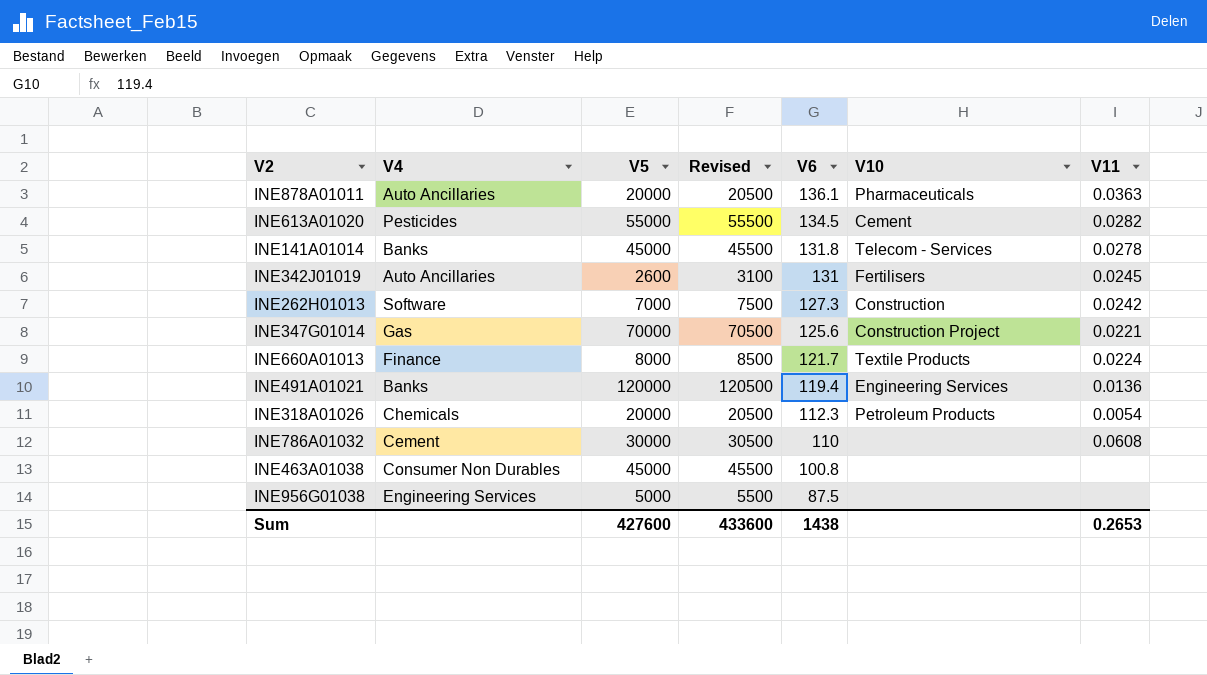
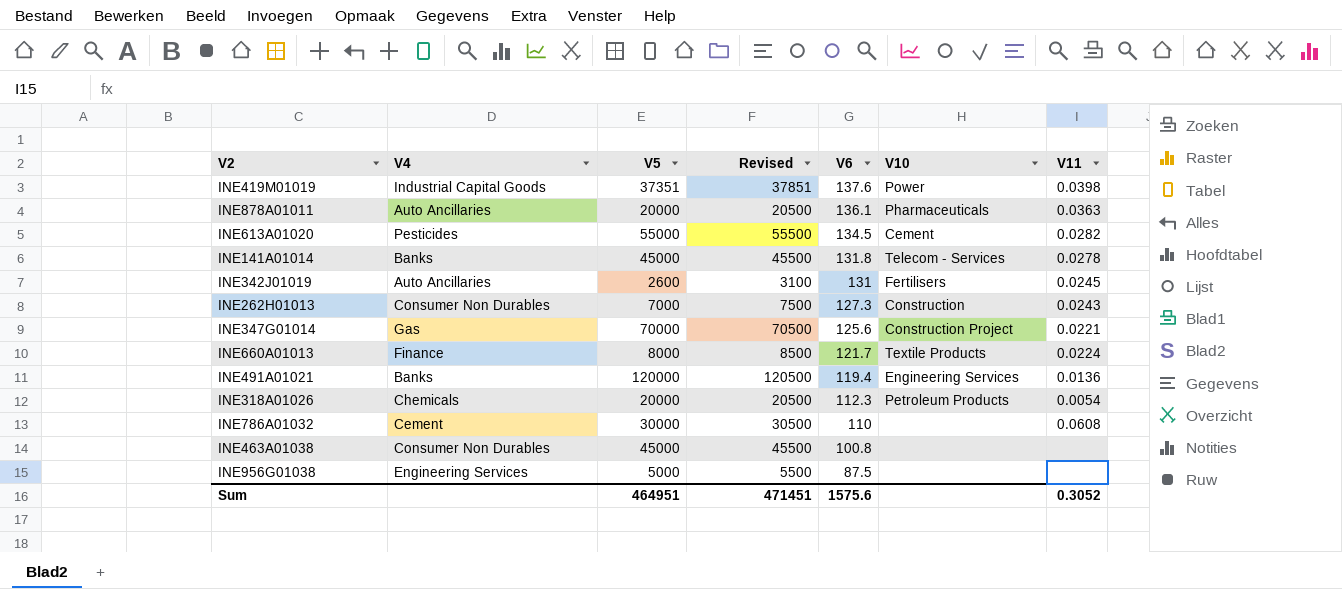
row INE419M01019: none -> Industrial Capital Goods | 37351 | 37851 | 137.6 | Power | 0.0398
INE262H01013 | V4: Software -> Consumer Non Durables
INE262H01013 | V11: 0.0242 -> 0.0243
Sum | V5: 427600 -> 464951
Sum | Revised: 433600 -> 471451
Sum | V6: 1438 -> 1575.6
Sum | V11: 0.2653 -> 0.3052

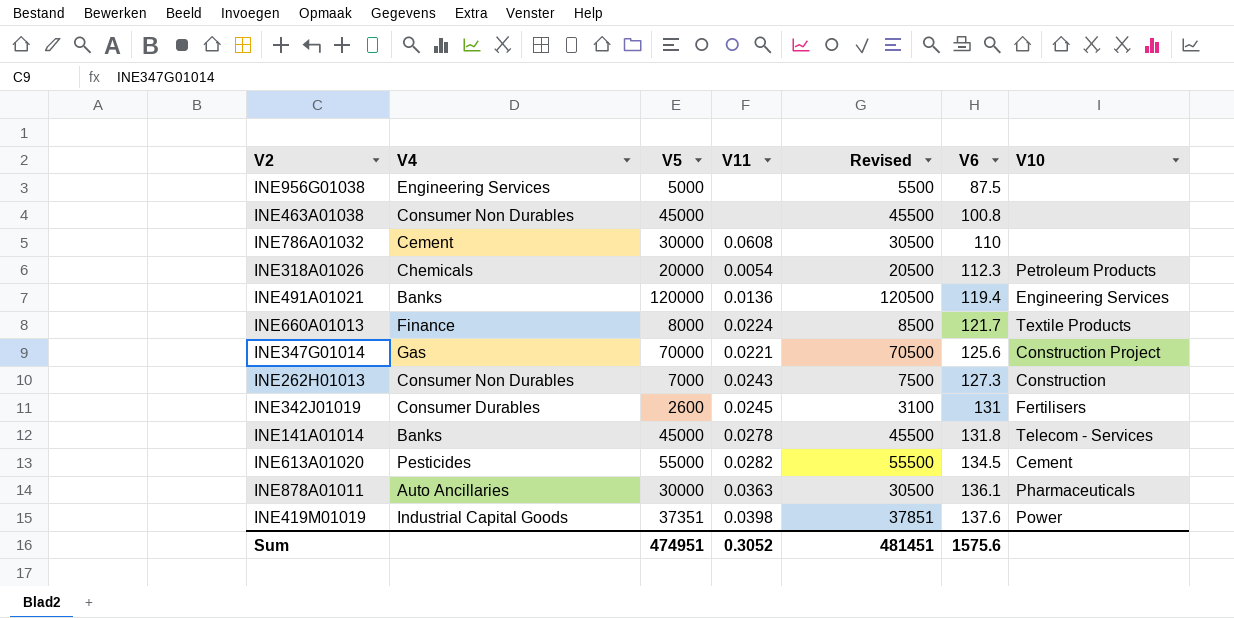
row order: V6 descending -> V6 ascending
column V11 | position: 7 -> 4
INE342J01019 | V4: Auto Ancillaries -> Consumer Durables
INE878A01011 | V5: 20000 -> 30000
INE878A01011 | Revised: 20500 -> 30500
Sum | V5: 464951 -> 474951
Sum | Revised: 471451 -> 481451

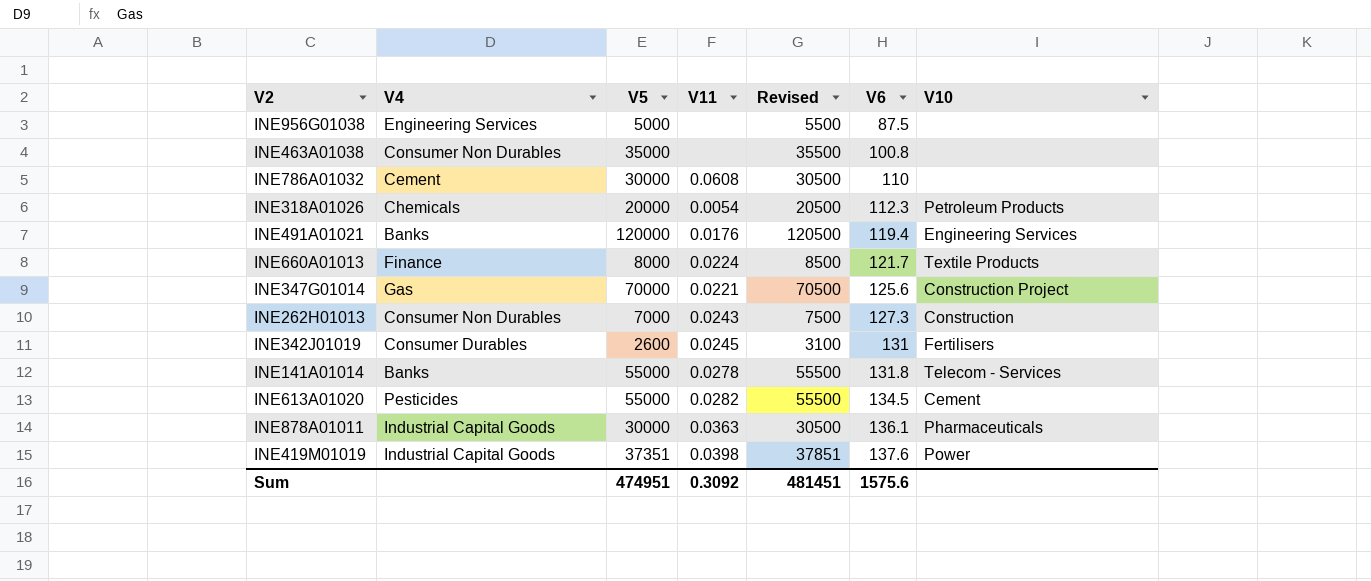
INE463A01038 | V5: 45000 -> 35000
INE463A01038 | Revised: 45500 -> 35500
INE491A01021 | V11: 0.0136 -> 0.0176
INE141A01014 | V5: 45000 -> 55000
INE141A01014 | Revised: 45500 -> 55500
INE878A01011 | V4: Auto Ancillaries -> Industrial Capital Goods
Sum | V11: 0.3052 -> 0.3092

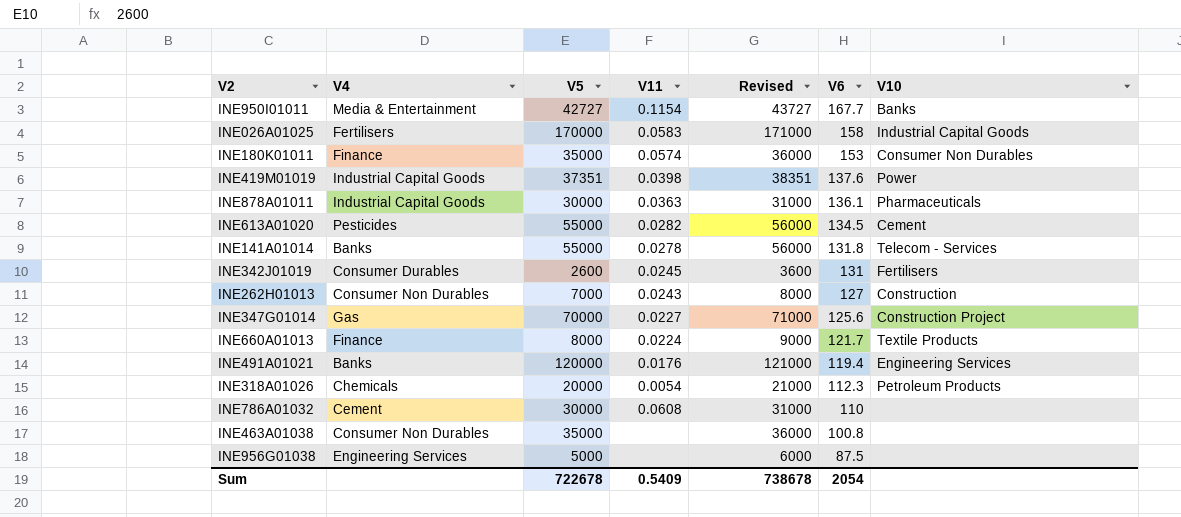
row order: V6 ascending -> V6 descending
column Revised | formula: [V5] + 500 -> [V5] + 1000
row INE950I01011: none -> Media & Entertainment | 42727 | 0.1154 | 43727 | 167.7 | Banks
row INE026A01025: none -> Fertilisers | 170000 | 0.0583 | 171000 | 158 | Industrial Capital Goods
row INE180K01011: none -> Finance | 35000 | 0.0574 | 36000 | 153 | Consumer Non Durables
INE262H01013 | V6: 127.3 -> 127
INE347G01014 | V11: 0.0221 -> 0.0227
Sum | V5: 474951 -> 722678
Sum | V11: 0.3092 -> 0.5409
Sum | Revised: 481451 -> 738678
Sum | V6: 1575.6 -> 2054

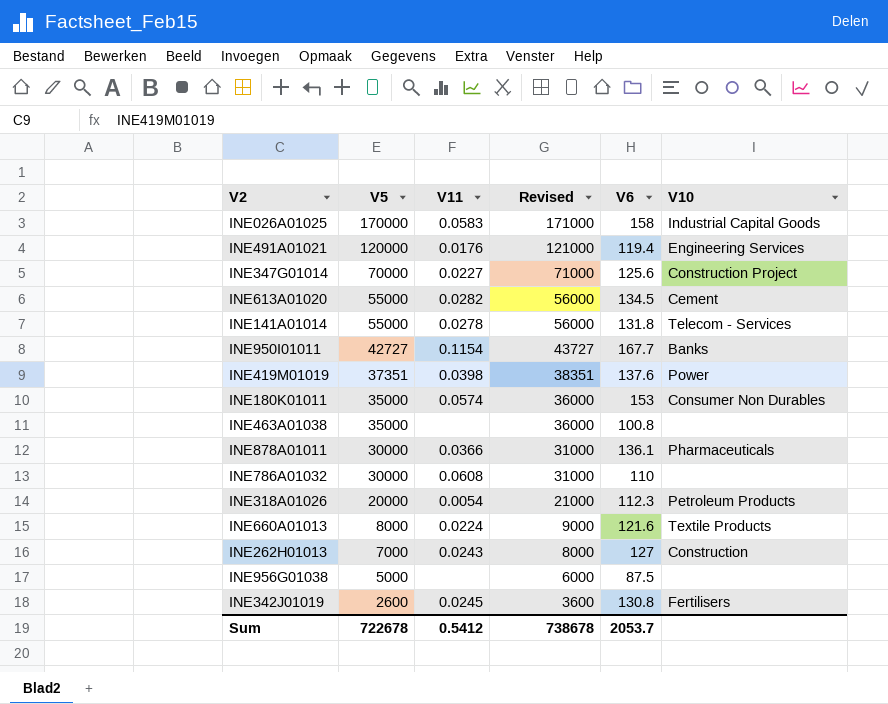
row order: V6 descending -> V5 descending
column V4 | position: 2 -> none
INE878A01011 | V11: 0.0363 -> 0.0366
INE660A01013 | V6: 121.7 -> 121.6
INE342J01019 | V6: 131 -> 130.8
Sum | V11: 0.5409 -> 0.5412
Sum | V6: 2054 -> 2053.7

